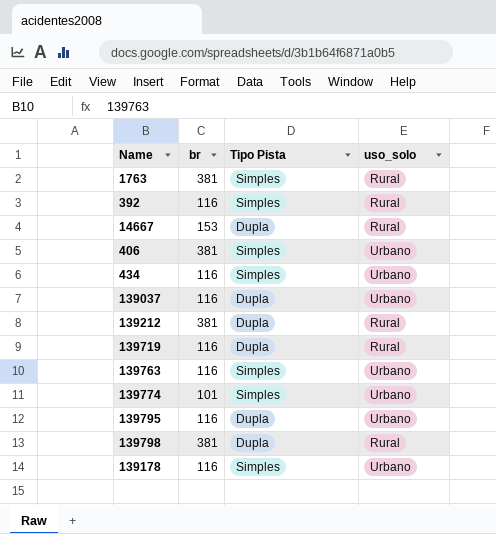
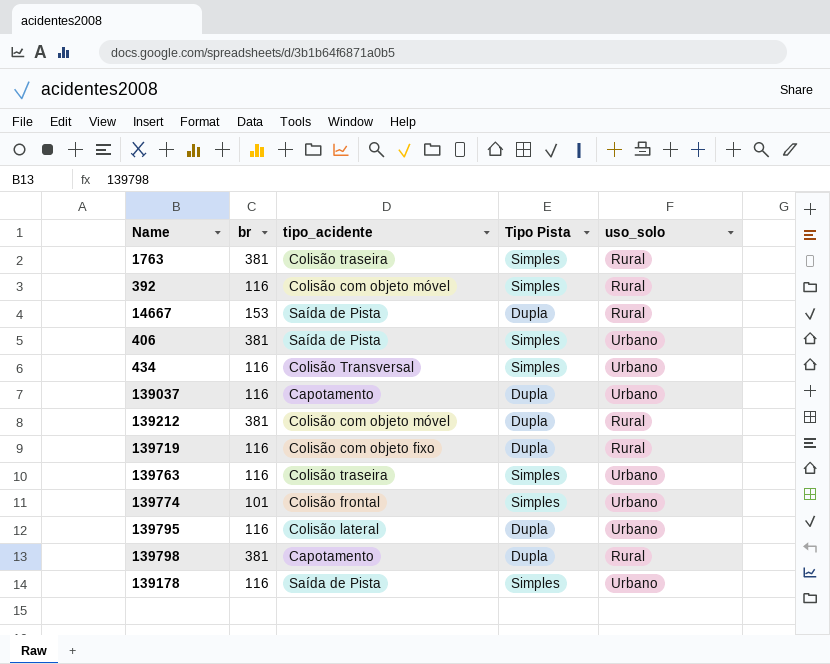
column tipo_acidente | position: none -> 3

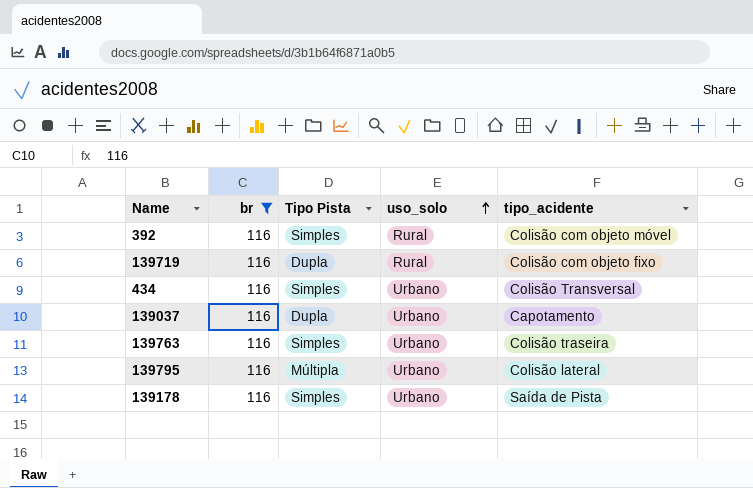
filter: none -> br = 116
row order: none -> uso_solo ascending
column tipo_acidente | position: 3 -> 5
139795 | Tipo Pista: Dupla -> Múltipla

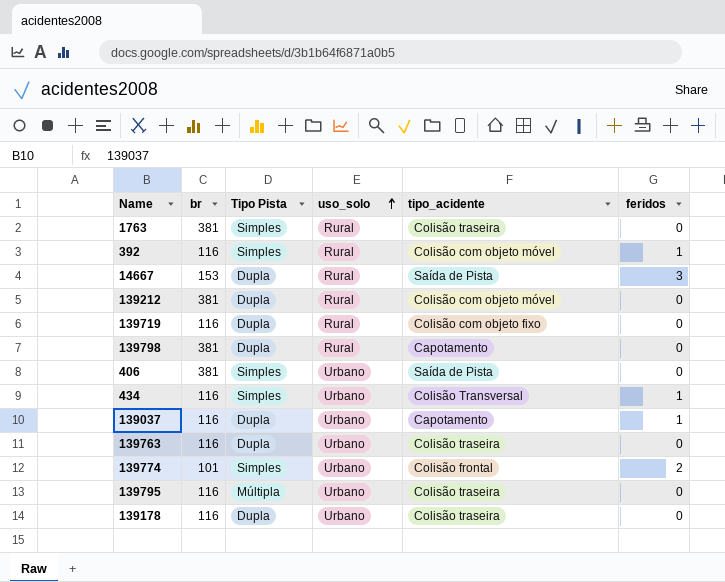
filter: br = 116 -> none
column feridos | position: none -> 6
139763 | Tipo Pista: Simples -> Dupla
139795 | tipo_acidente: Colisão lateral -> Colisão traseira
139178 | Tipo Pista: Simples -> Dupla
139178 | tipo_acidente: Saída de Pista -> Colisão traseira

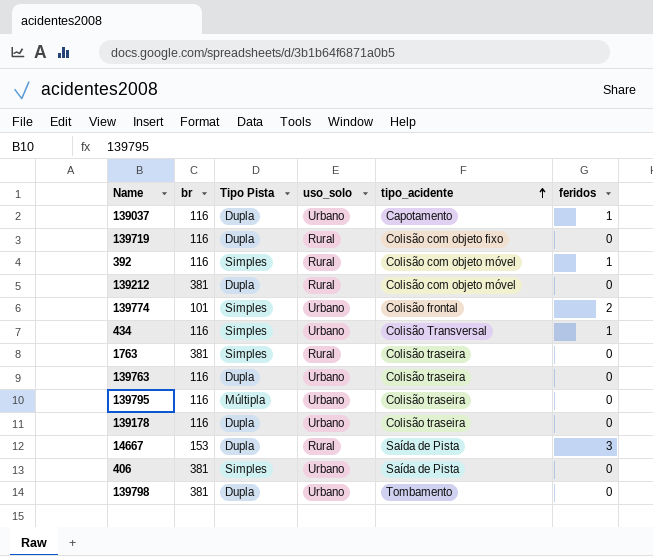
row order: uso_solo ascending -> tipo_acidente ascending
139798 | uso_solo: Rural -> Urbano
139798 | tipo_acidente: Capotamento -> Tombamento

